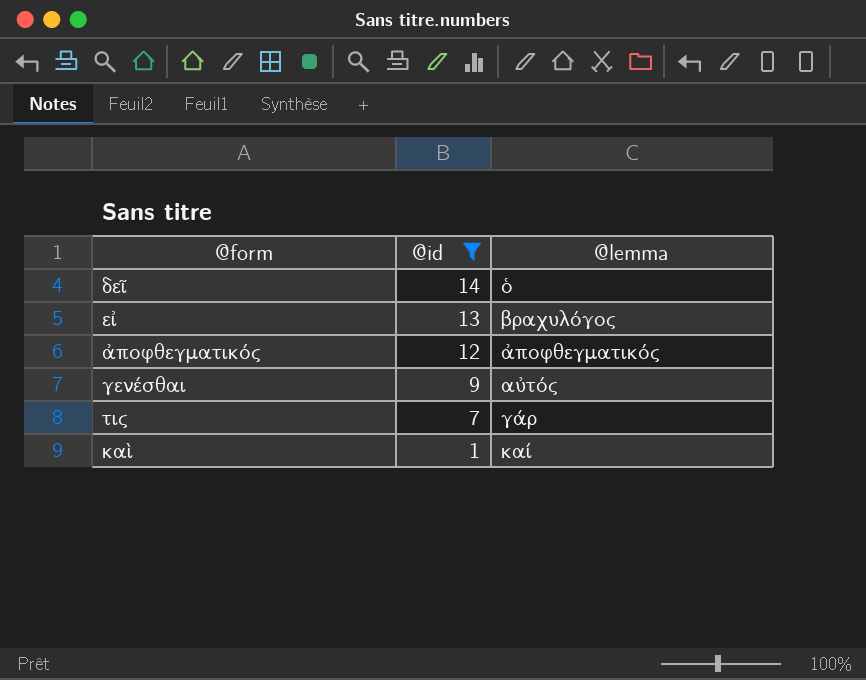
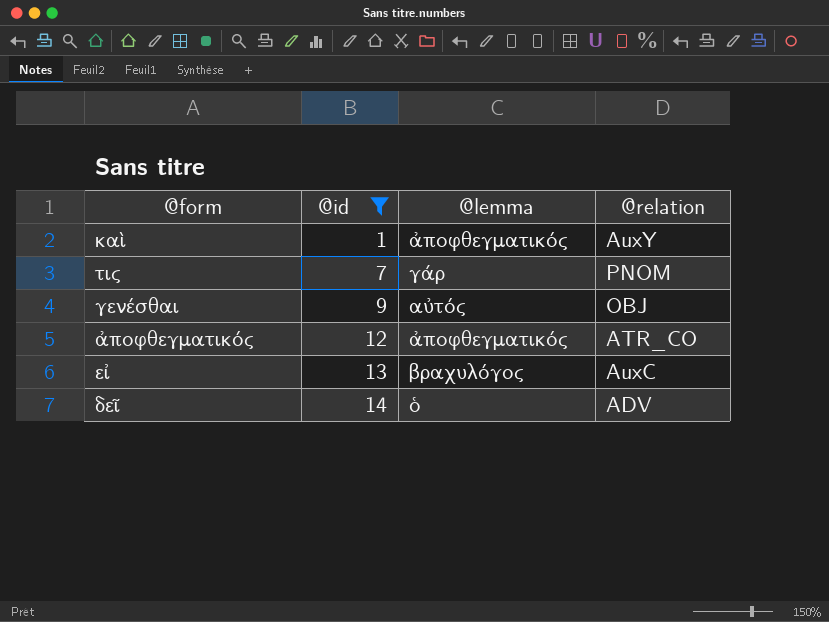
row order: @id descending -> @id ascending
column @relation | position: none -> 4
καὶ | @lemma: καί -> ἀποφθεγματικός

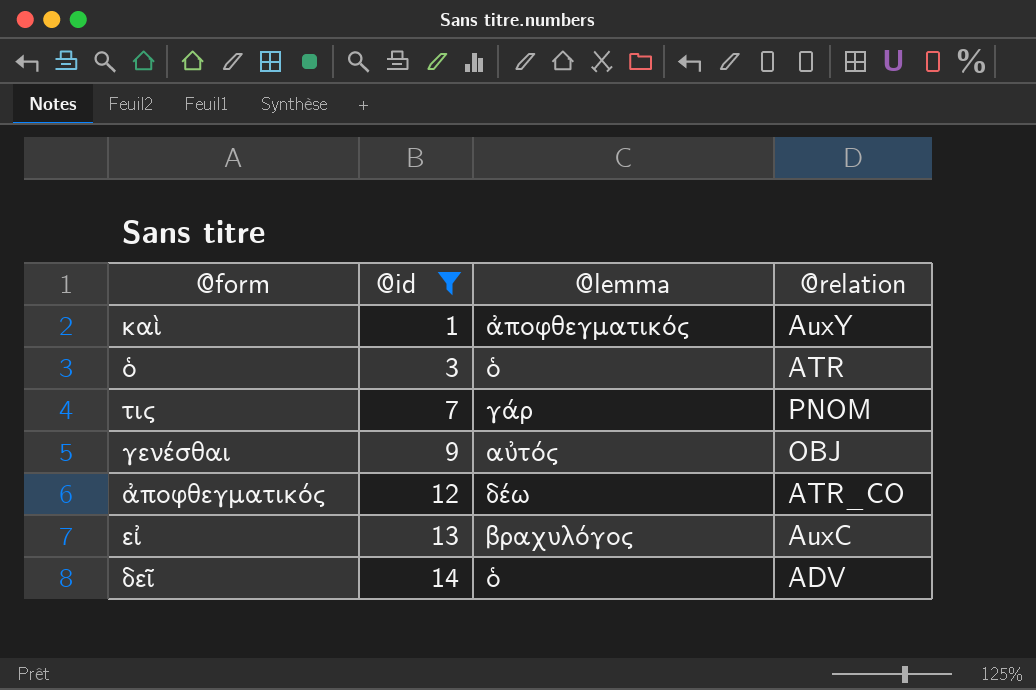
row ὁ: none -> 3 | ὁ | ATR
ἀποφθεγματικός | @lemma: ἀποφθεγματικός -> δέω

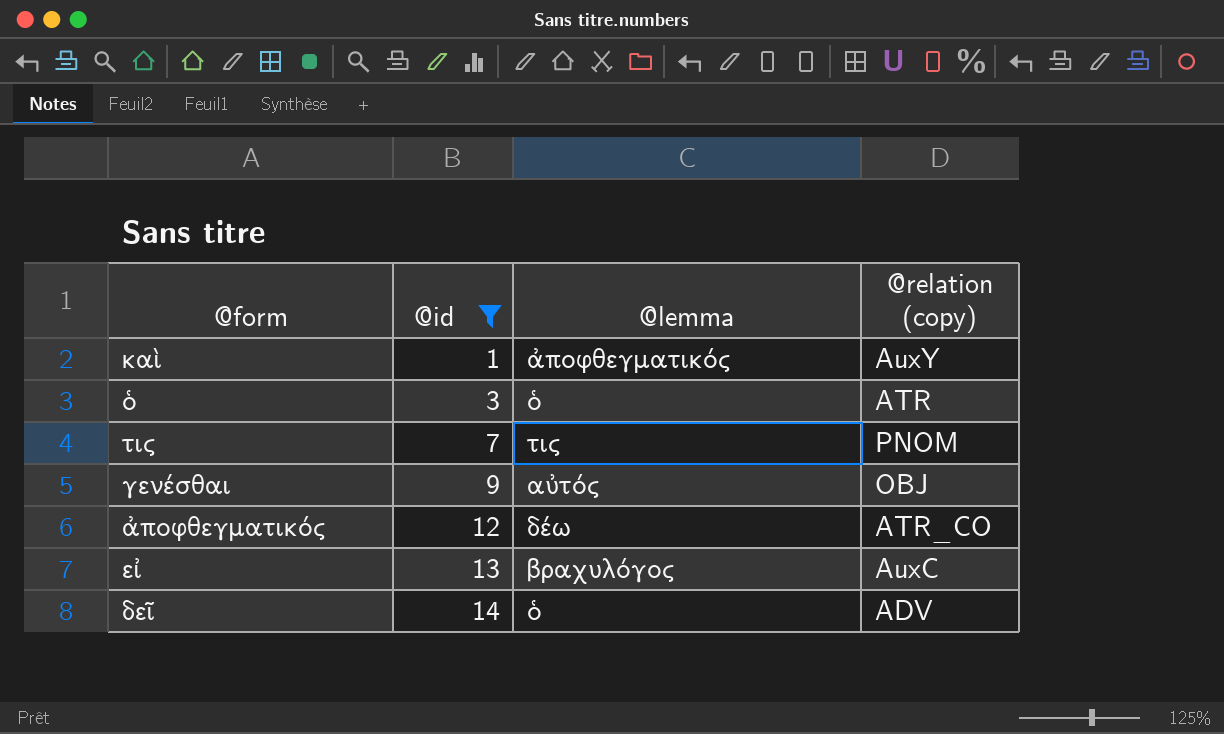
column name: @relation -> @relation (copy)
τις | @lemma: γάρ -> τις

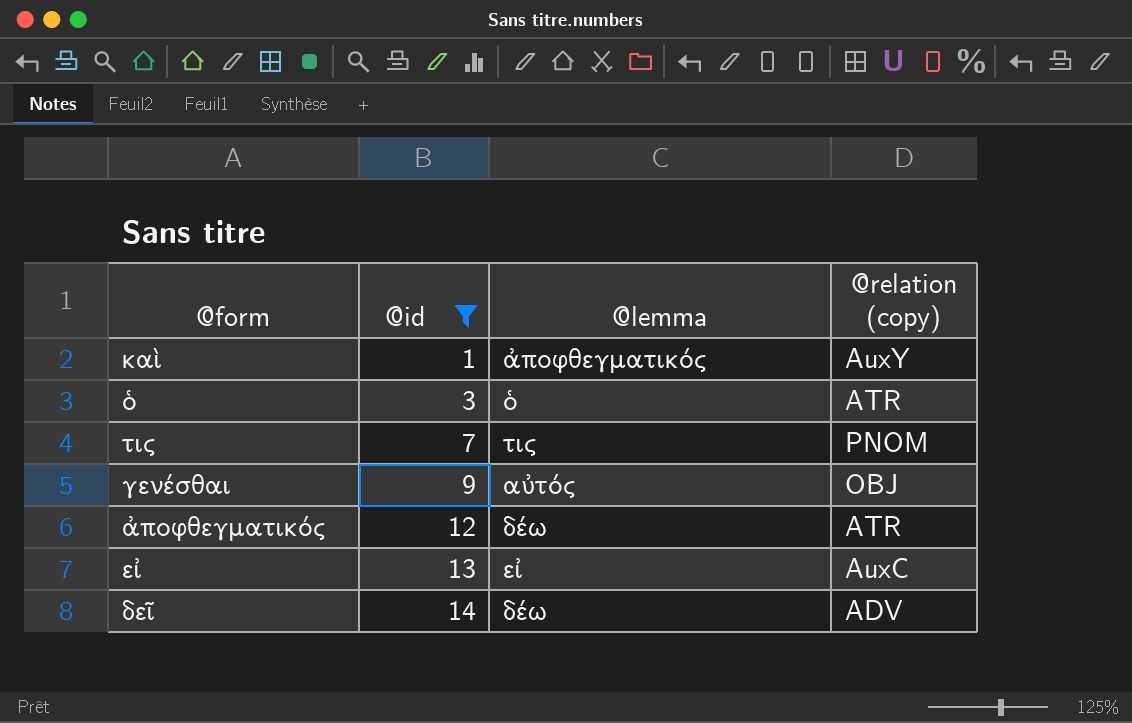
ἀποφθεγματικός | @relation (copy): ATR_CO -> ATR
εἰ | @lemma: βραχυλόγος -> εἰ
δεῖ | @lemma: ὁ -> δέω

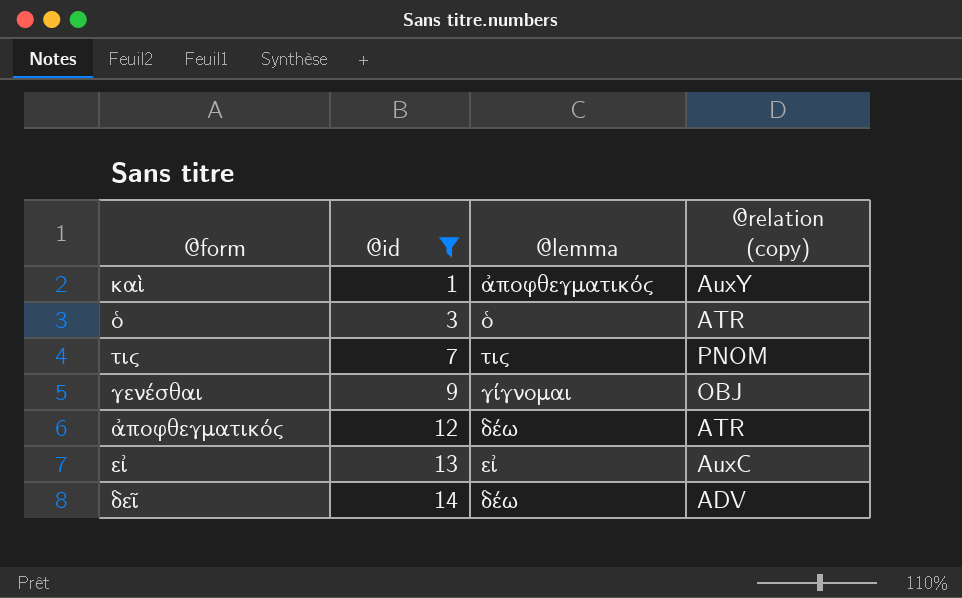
γενέσθαι | @lemma: αὐτός -> γίγνομαι

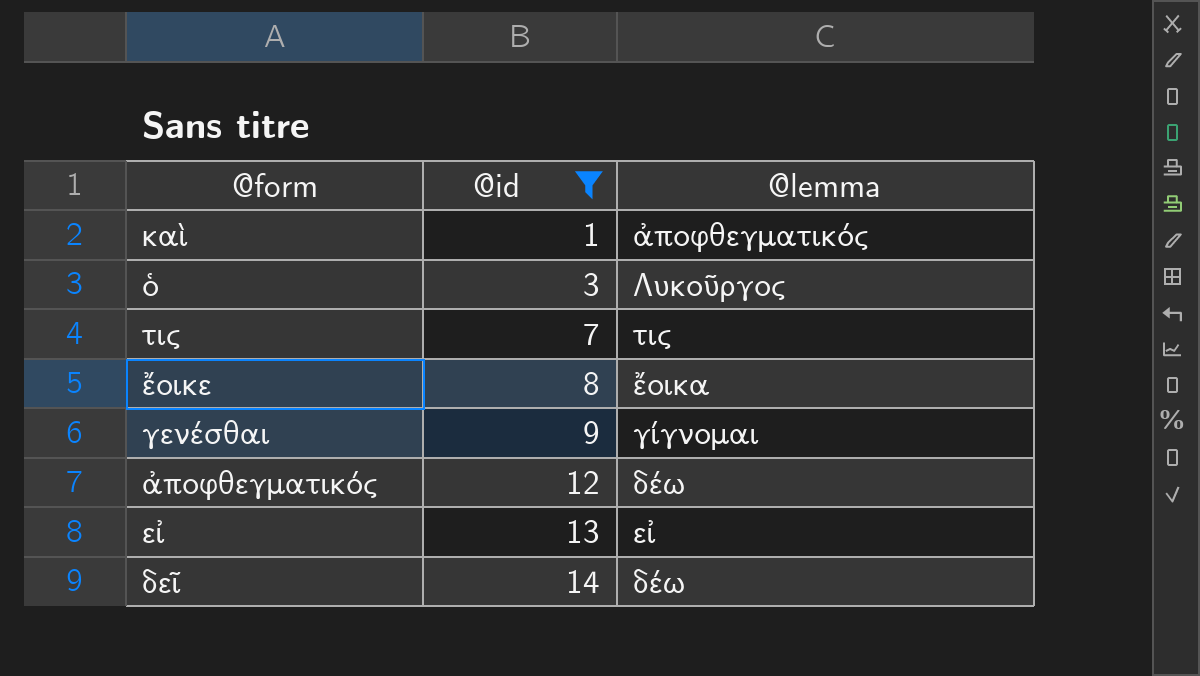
column @relation (copy) | position: 4 -> none
ὁ | @lemma: ὁ -> Λυκοῦργος
row ἔοικε: none -> 8 | ἔοικα

